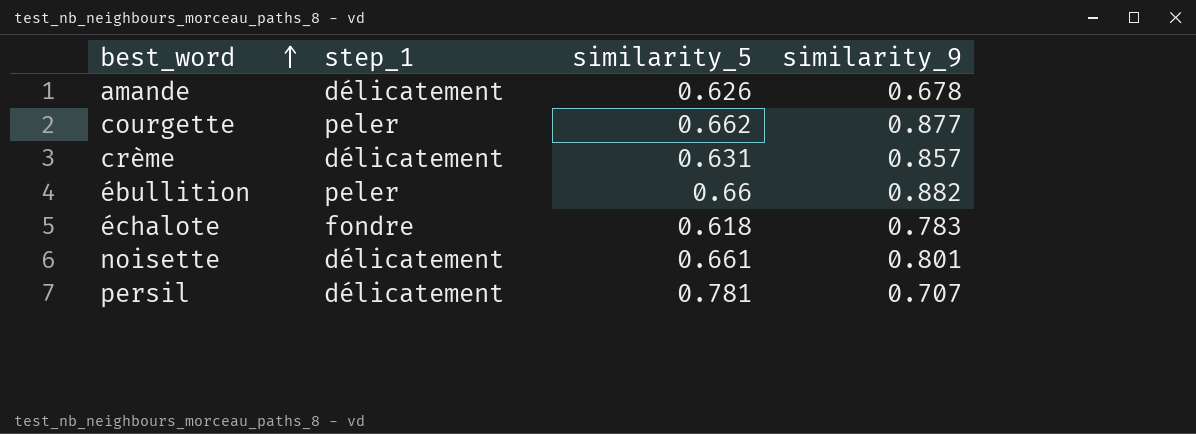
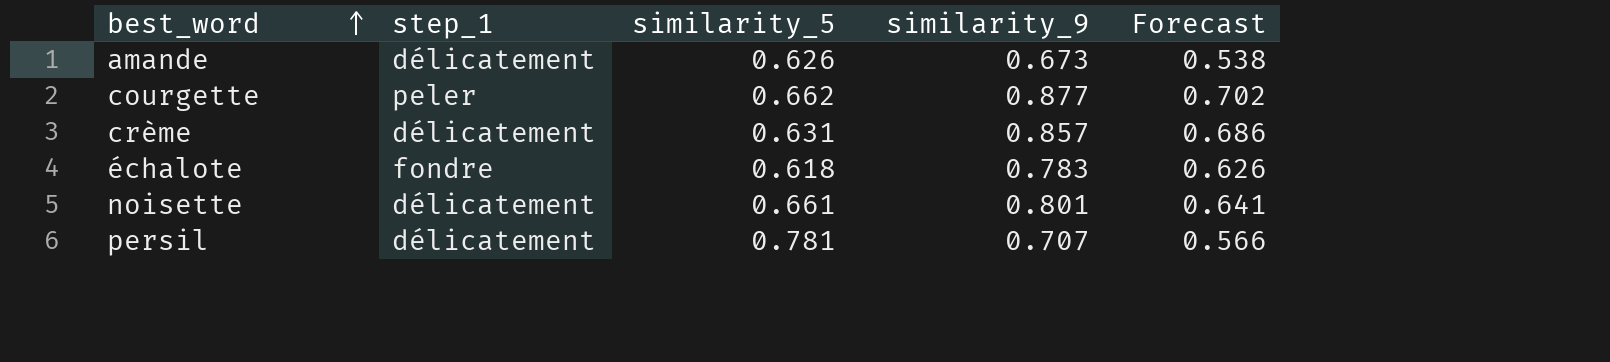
column Forecast | formula: none -> [similarity_9] * 0.8
row ébullition: peler | 0.66 | 0.882 -> none
amande | similarity_9: 0.678 -> 0.673

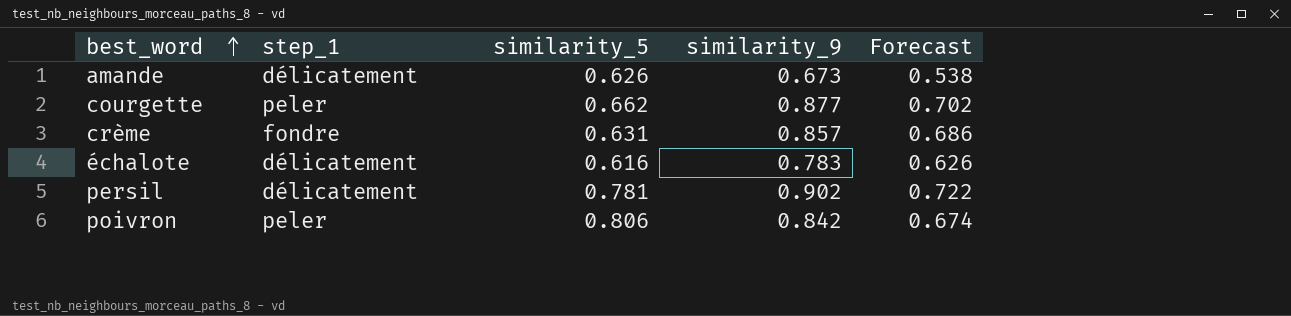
row noisette: délicatement | 0.661 | 0.801 | 0.641 -> none
crème | step_1: délicatement -> fondre
échalote | step_1: fondre -> délicatement
échalote | similarity_5: 0.618 -> 0.616
persil | similarity_9: 0.707 -> 0.902
persil | Forecast: 0.566 -> 0.722
row poivron: none -> peler | 0.806 | 0.842 | 0.674

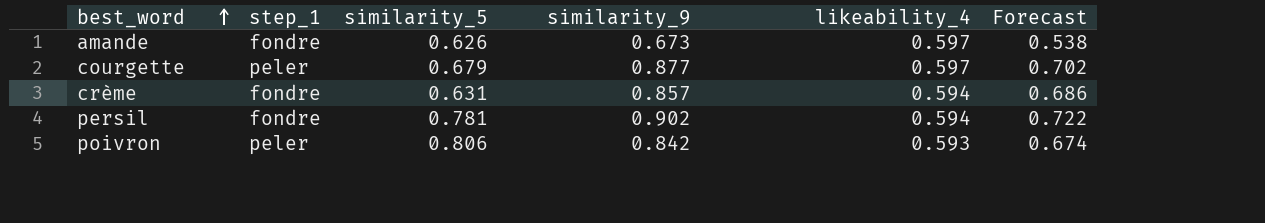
column likeability_4 | position: none -> 5
row échalote: délicatement | 0.616 | 0.783 | 0.626 -> none
amande | step_1: délicatement -> fondre
courgette | similarity_5: 0.662 -> 0.679
persil | step_1: délicatement -> fondre

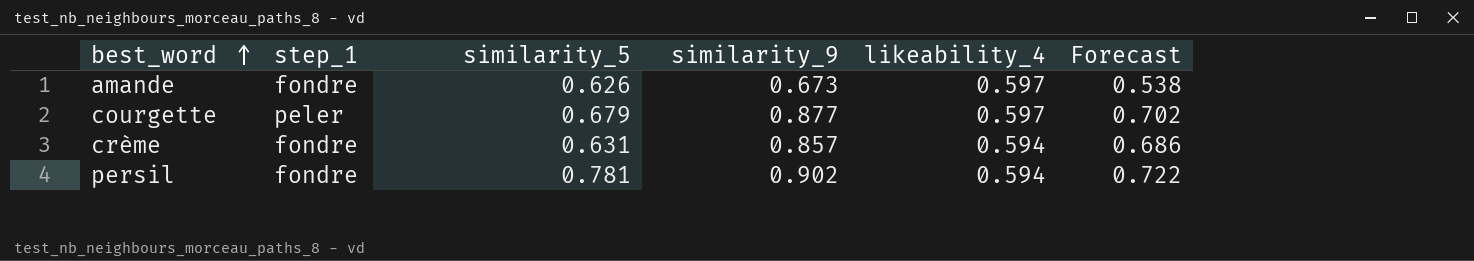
row poivron: peler | 0.806 | 0.842 | 0.593 | 0.674 -> none

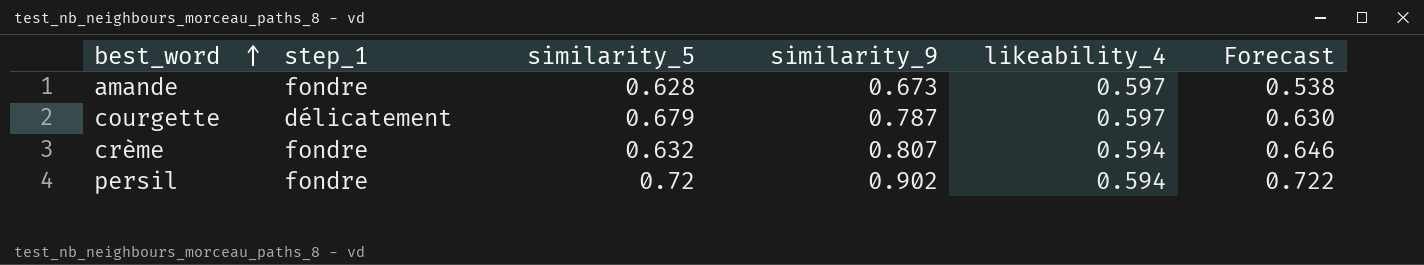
amande | similarity_5: 0.626 -> 0.628
courgette | step_1: peler -> délicatement
courgette | similarity_9: 0.877 -> 0.787
courgette | Forecast: 0.702 -> 0.630
crème | similarity_5: 0.631 -> 0.632
crème | similarity_9: 0.857 -> 0.807
crème | Forecast: 0.686 -> 0.646
persil | similarity_5: 0.781 -> 0.72

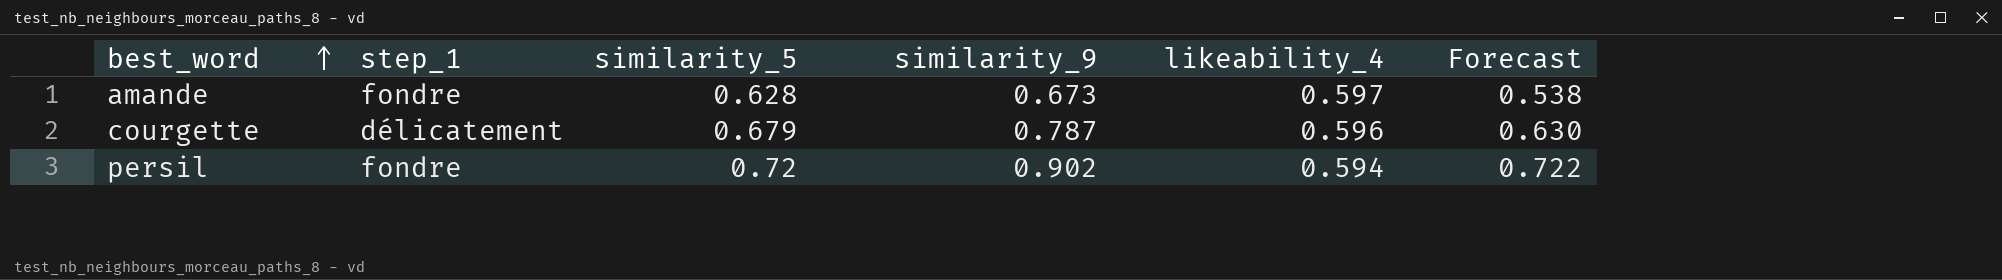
row crème: fondre | 0.632 | 0.807 | 0.594 | 0.646 -> none
courgette | likeability_4: 0.597 -> 0.596

